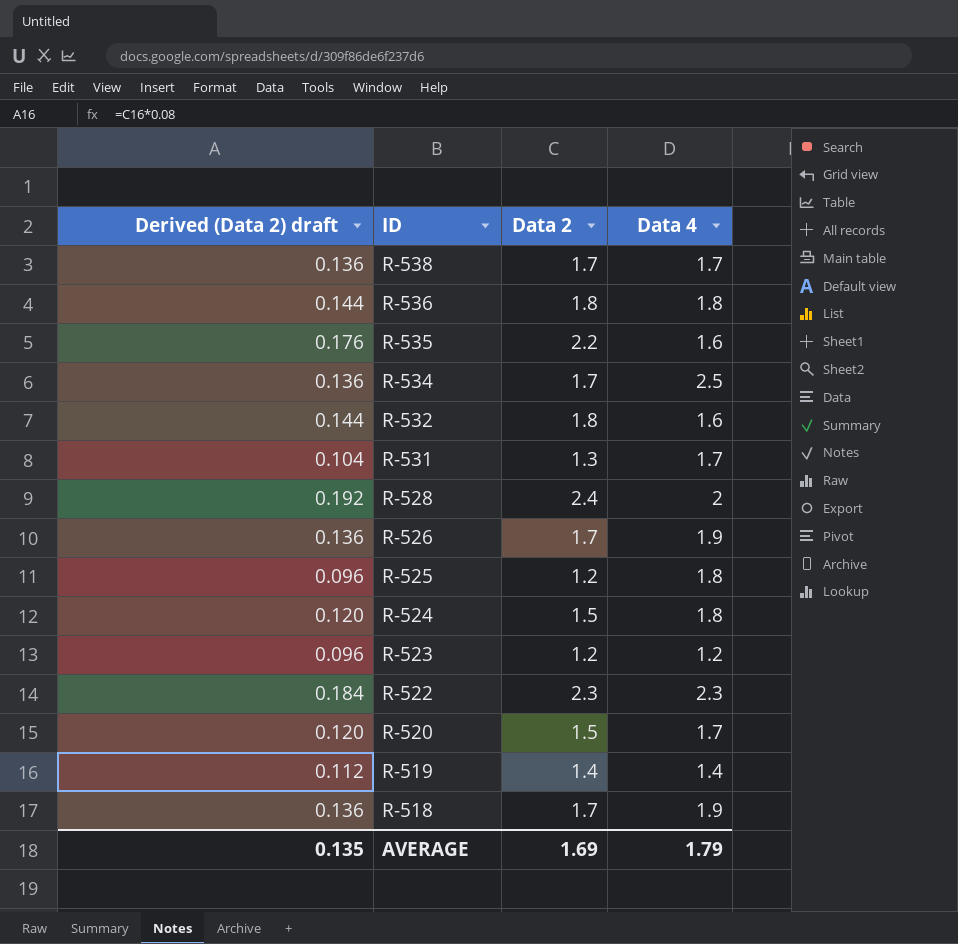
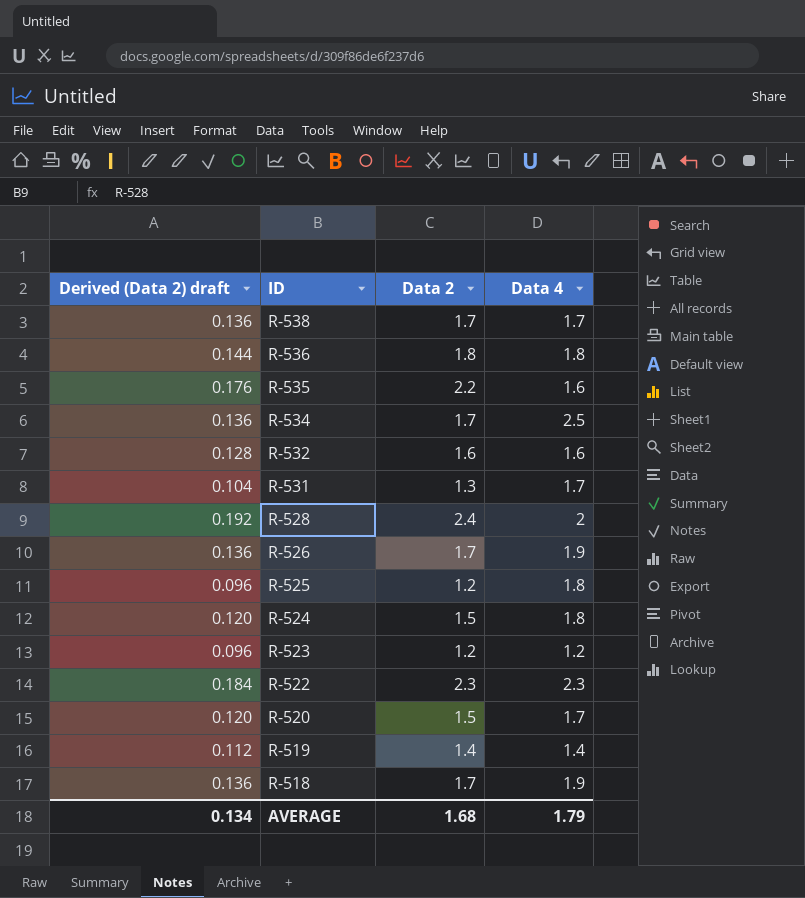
R-532 | Derived (Data 2) draft: 0.144 -> 0.128
R-532 | Data 2: 1.8 -> 1.6
AVERAGE | Derived (Data 2) draft: 0.135 -> 0.134
AVERAGE | Data 2: 1.69 -> 1.68

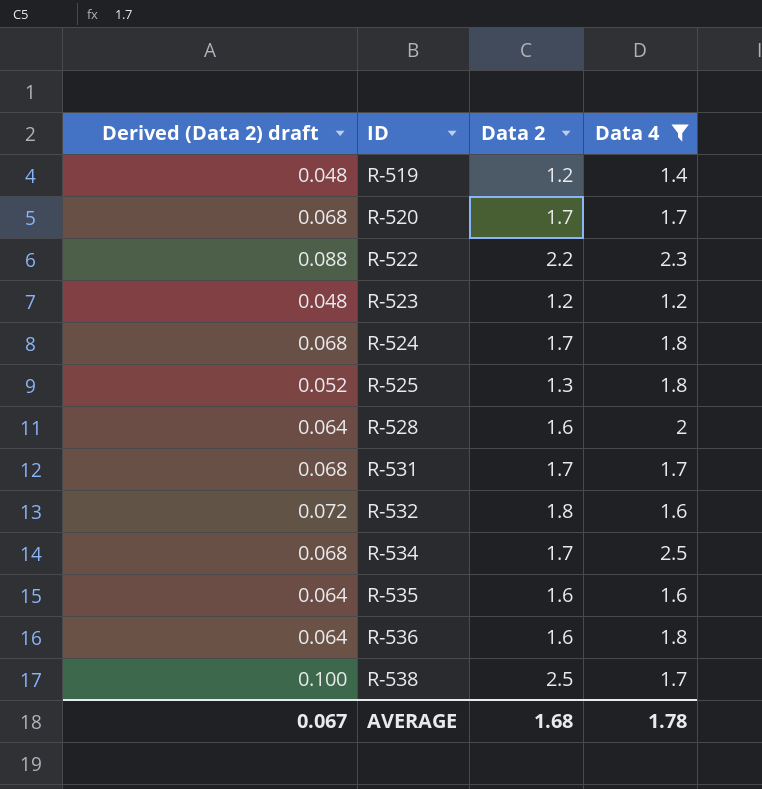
filter: none -> Data 4 != 1.9
row order: ID descending -> ID ascending
column Derived (Data 2) draft | formula: [Data 2] * 0.08 -> [Data 2] * 0.04
R-519 | Data 2: 1.4 -> 1.2
R-520 | Data 2: 1.5 -> 1.7
R-522 | Data 2: 2.3 -> 2.2
R-524 | Data 2: 1.5 -> 1.7
R-525 | Data 2: 1.2 -> 1.3
R-528 | Data 2: 2.4 -> 1.6
R-531 | Data 2: 1.3 -> 1.7
R-532 | Data 2: 1.6 -> 1.8
R-535 | Data 2: 2.2 -> 1.6
R-536 | Data 2: 1.8 -> 1.6
R-538 | Data 2: 1.7 -> 2.5
AVERAGE | Derived (Data 2) draft: 0.134 -> 0.067
AVERAGE | Data 4: 1.79 -> 1.78

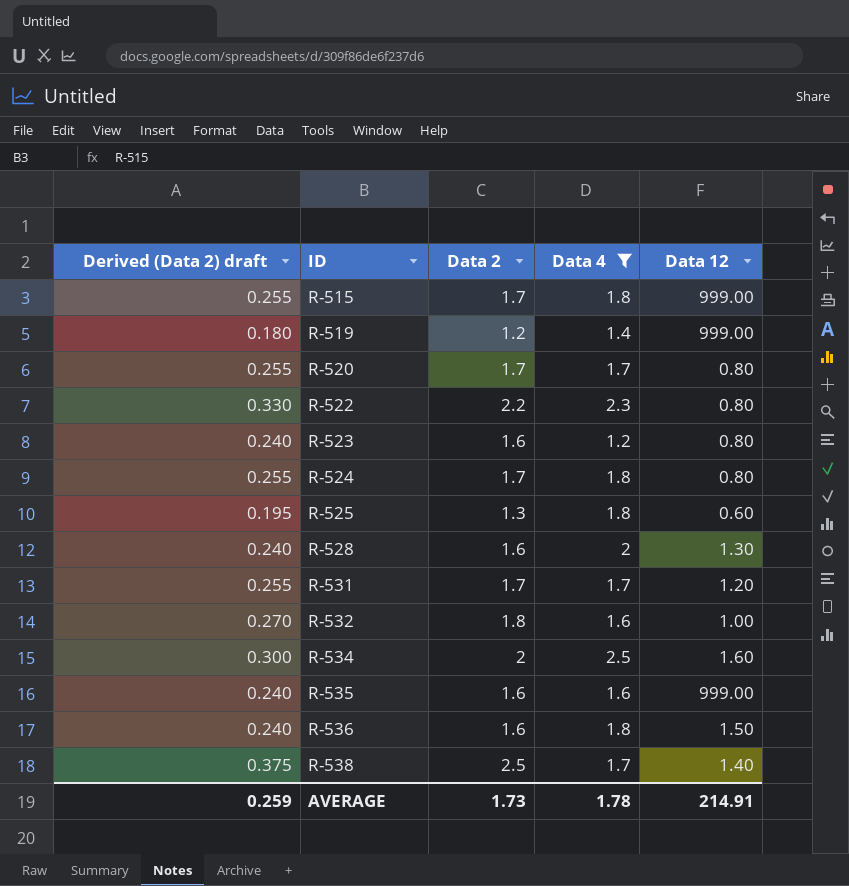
column Derived (Data 2) draft | formula: [Data 2] * 0.04 -> [Data 2] * 0.15
column Data 12 | position: none -> 5
row R-515: none -> 0.255 | 1.7 | 1.8 | 999.00
R-523 | Data 2: 1.2 -> 1.6
R-534 | Data 2: 1.7 -> 2
AVERAGE | Derived (Data 2) draft: 0.067 -> 0.259
AVERAGE | Data 2: 1.68 -> 1.73

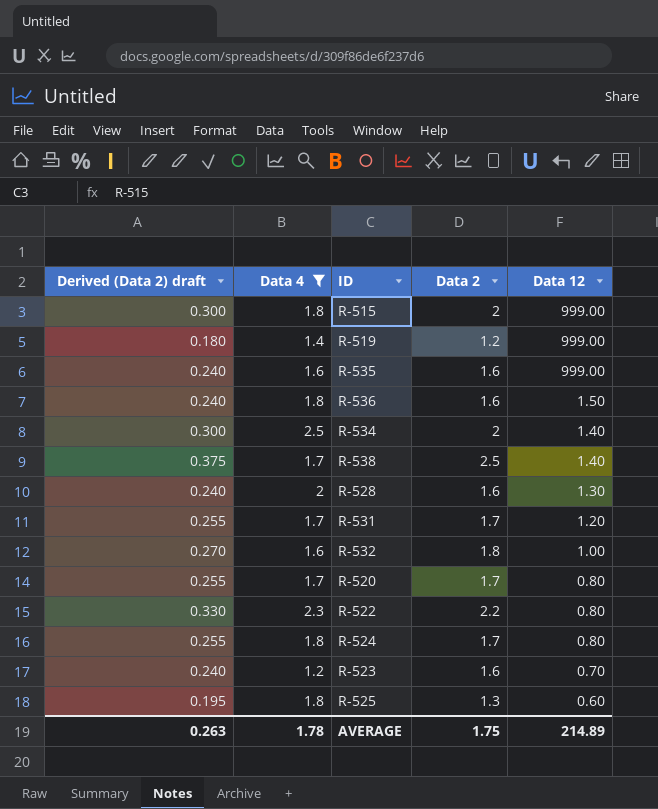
row order: ID ascending -> Data 12 descending
column Data 4 | position: 4 -> 2
R-515 | Derived (Data 2) draft: 0.255 -> 0.300
R-515 | Data 2: 1.7 -> 2
R-534 | Data 12: 1.60 -> 1.40
R-523 | Data 12: 0.80 -> 0.70
AVERAGE | Derived (Data 2) draft: 0.259 -> 0.263
AVERAGE | Data 2: 1.73 -> 1.75
AVERAGE | Data 12: 214.91 -> 214.89

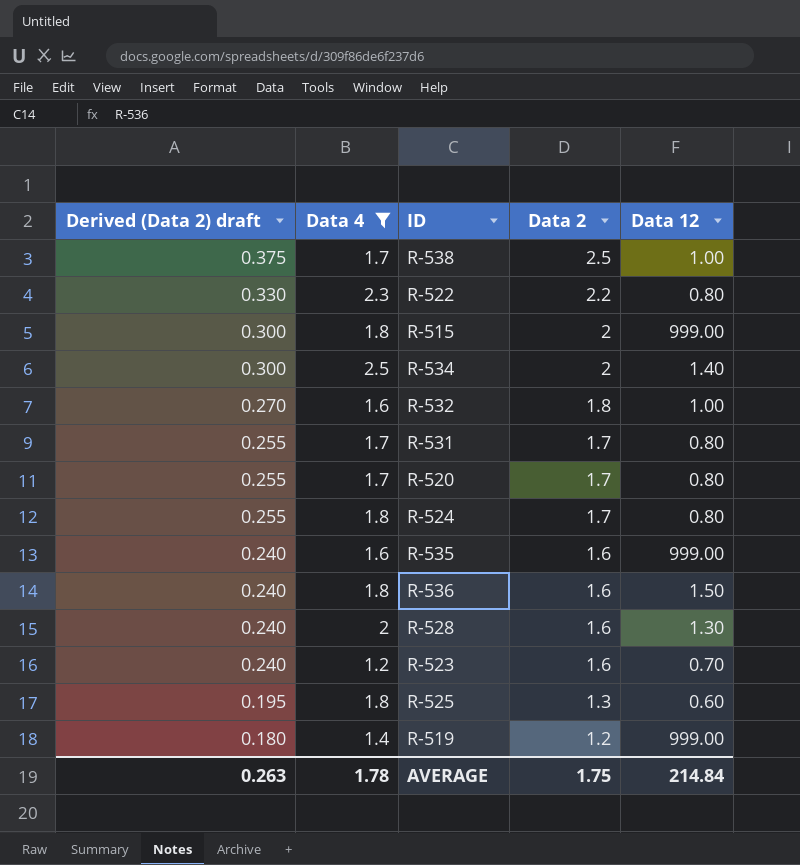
row order: Data 12 descending -> Derived (Data 2) draft descending
R-538 | Data 12: 1.40 -> 1.00
R-531 | Data 12: 1.20 -> 0.80
AVERAGE | Data 12: 214.89 -> 214.84

